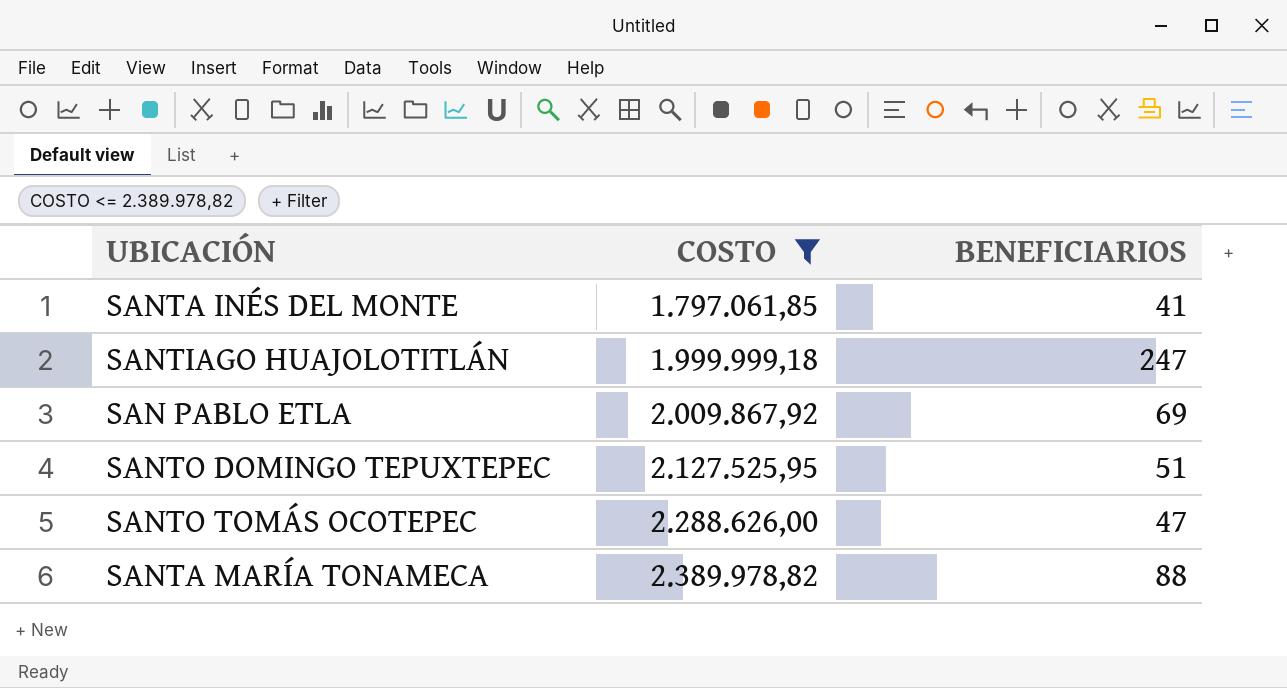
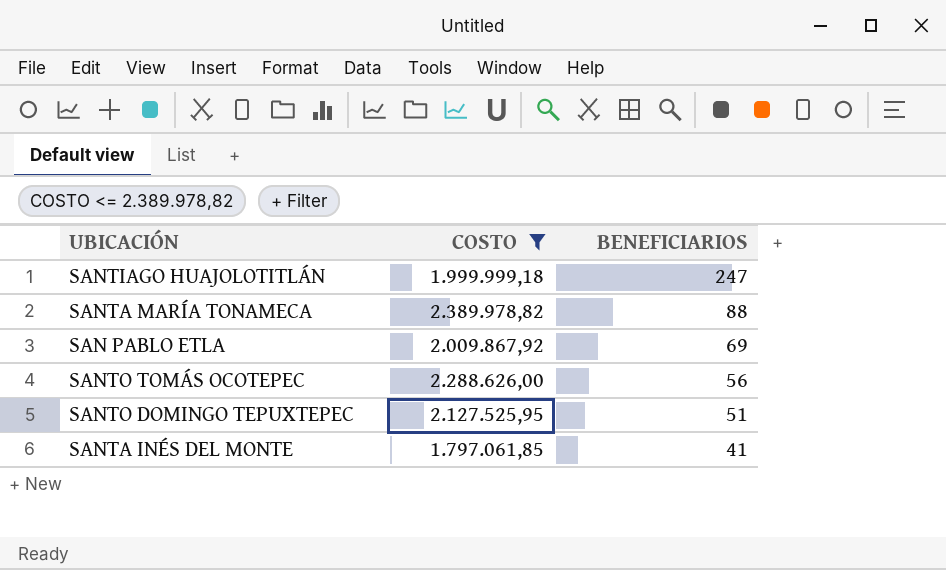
row order: COSTO ascending -> BENEFICIARIOS descending
SANTO TOMÁS OCOTEPEC | BENEFICIARIOS: 47 -> 56

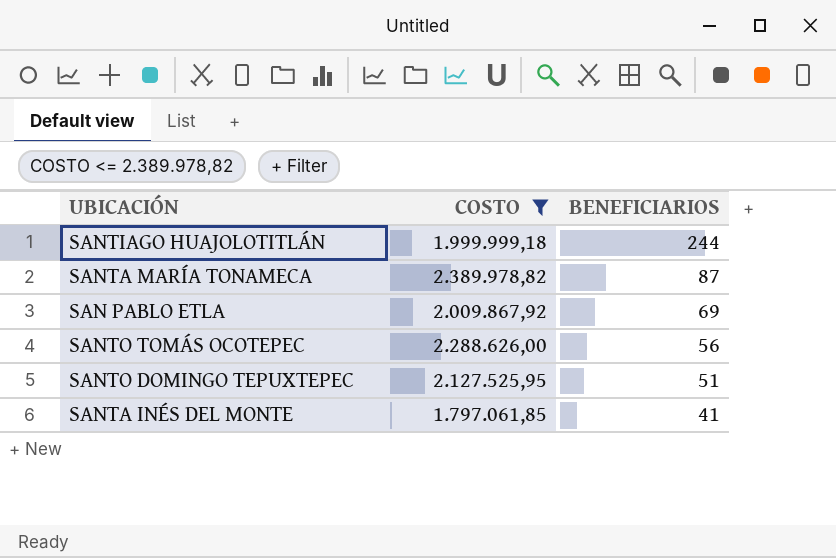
SANTIAGO HUAJOLOTITLÁN | BENEFICIARIOS: 247 -> 244
SANTA MARÍA TONAMECA | BENEFICIARIOS: 88 -> 87

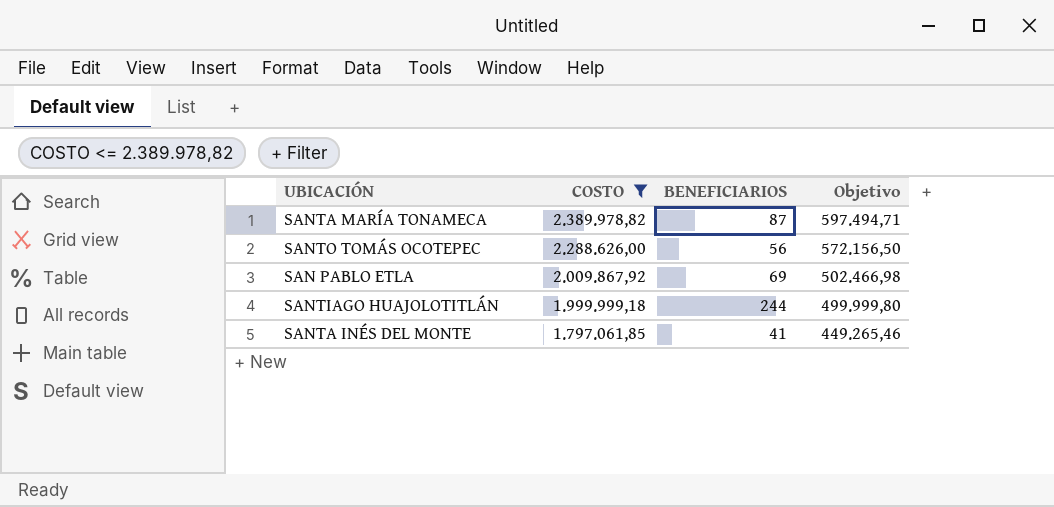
row order: BENEFICIARIOS descending -> COSTO descending
column Objetivo | formula: none -> [COSTO] * 0,25
row SANTO DOMINGO TEPUXTEPEC: 2.127.525,95 | 51 -> none

